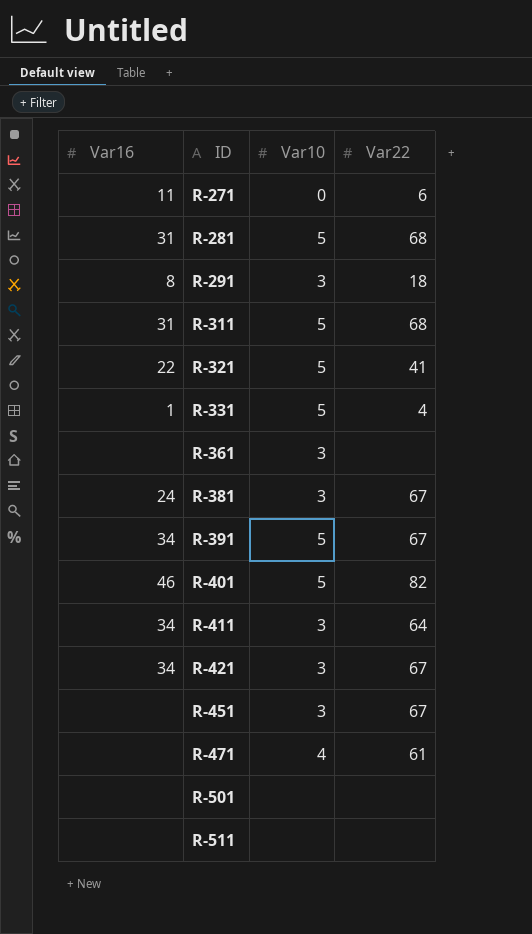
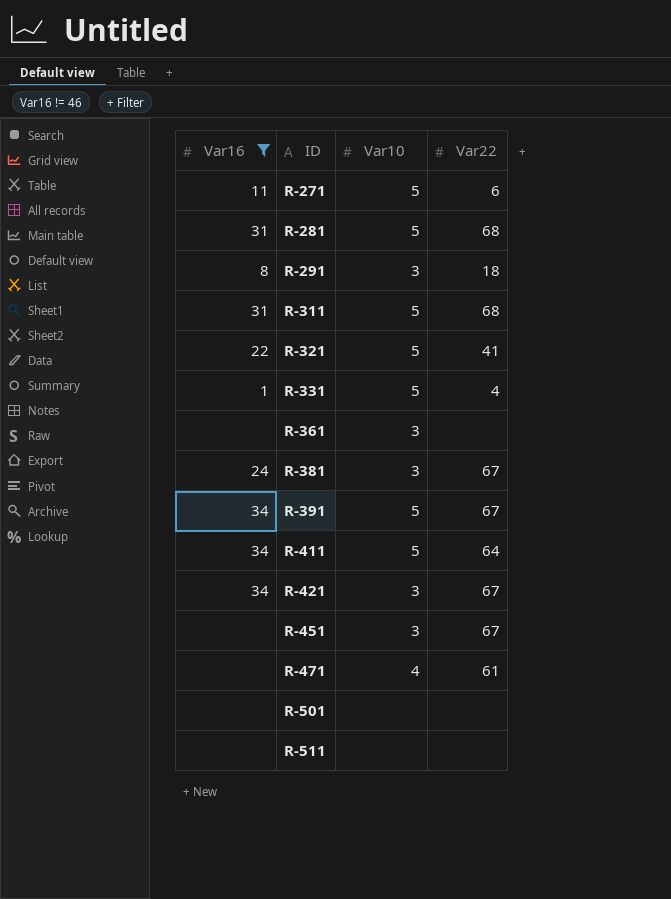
filter: none -> Var16 != 46
R-271 | Var10: 0 -> 5
R-411 | Var10: 3 -> 5

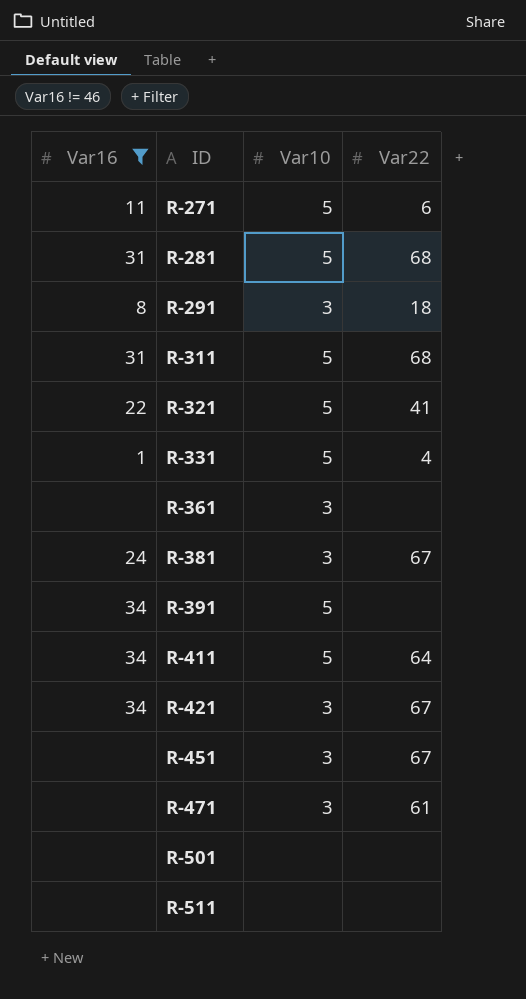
R-391 | Var22: 67 -> none
R-471 | Var10: 4 -> 3

